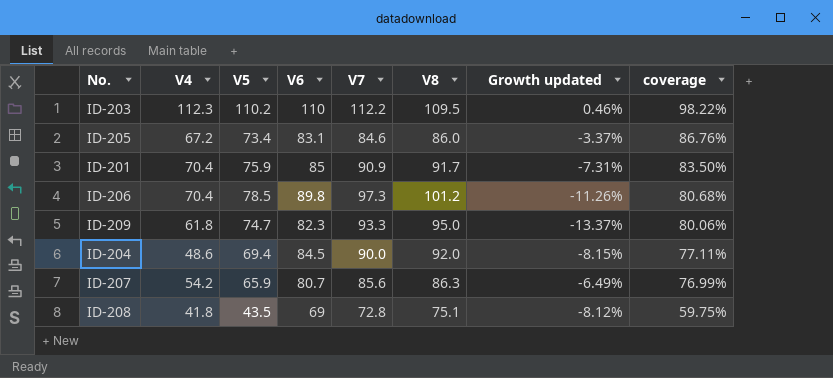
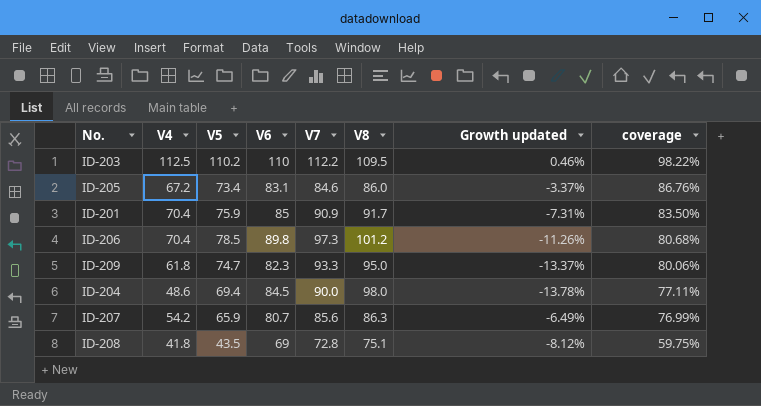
ID-203 | V4: 112.3 -> 112.5
ID-204 | V8: 92.0 -> 98.0
ID-204 | Growth updated: -8.15% -> -13.78%

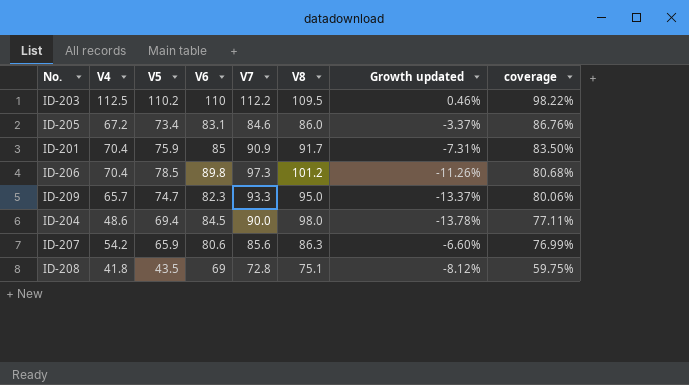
ID-209 | V4: 61.8 -> 65.7
ID-207 | V6: 80.7 -> 80.6
ID-207 | Growth updated: -6.49% -> -6.60%

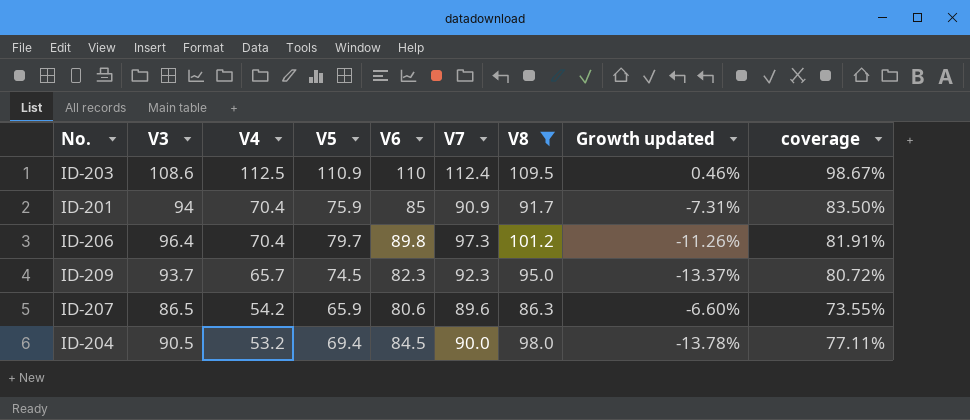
filter: none -> V8 >= 86.3
row order: coverage descending -> V4 descending
column V3 | position: none -> 2
ID-203 | V5: 110.2 -> 110.9
ID-203 | V7: 112.2 -> 112.4
ID-203 | coverage: 98.22% -> 98.67%
ID-206 | V5: 78.5 -> 79.7
ID-206 | coverage: 80.68% -> 81.91%
ID-209 | V5: 74.7 -> 74.5
ID-209 | V7: 93.3 -> 92.3
ID-209 | coverage: 80.06% -> 80.72%
ID-207 | V7: 85.6 -> 89.6
ID-207 | coverage: 76.99% -> 73.55%
ID-204 | V4: 48.6 -> 53.2

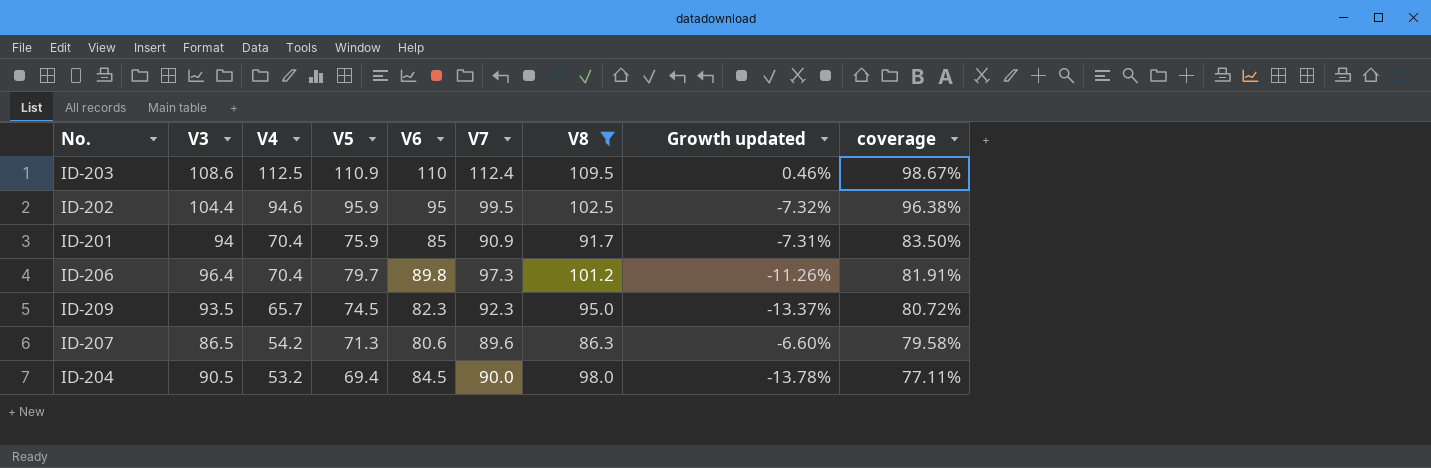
row ID-202: none -> 104.4 | 94.6 | 95.9 | 95 | 99.5 | 102.5 | -7.32% | 96.38%
ID-209 | V3: 93.7 -> 93.5
ID-207 | V5: 65.9 -> 71.3
ID-207 | coverage: 73.55% -> 79.58%

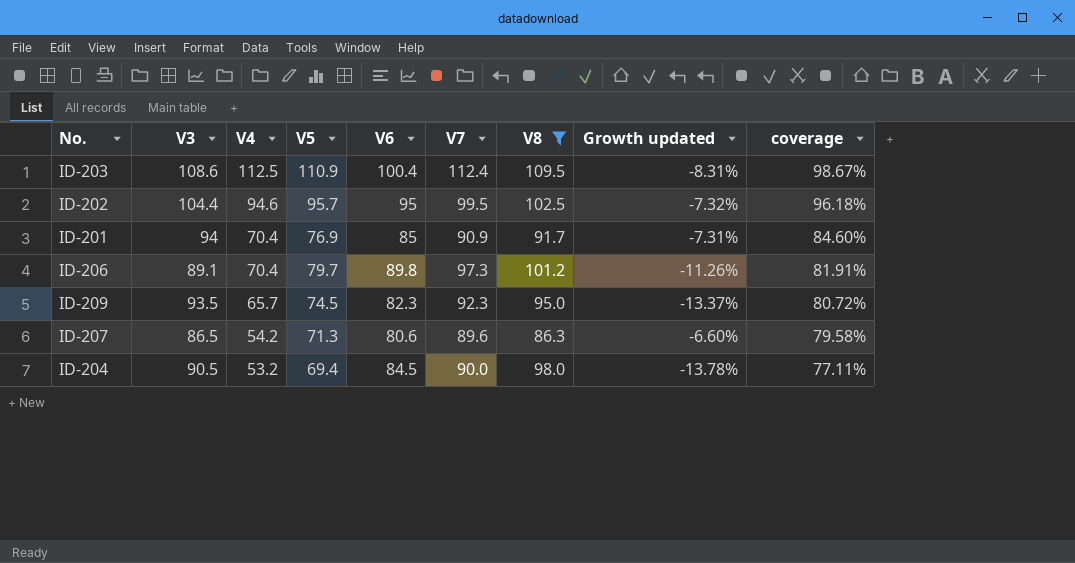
ID-203 | V6: 110 -> 100.4
ID-203 | Growth updated: 0.46% -> -8.31%
ID-202 | V5: 95.9 -> 95.7
ID-202 | coverage: 96.38% -> 96.18%
ID-201 | V5: 75.9 -> 76.9
ID-201 | coverage: 83.50% -> 84.60%
ID-206 | V3: 96.4 -> 89.1

